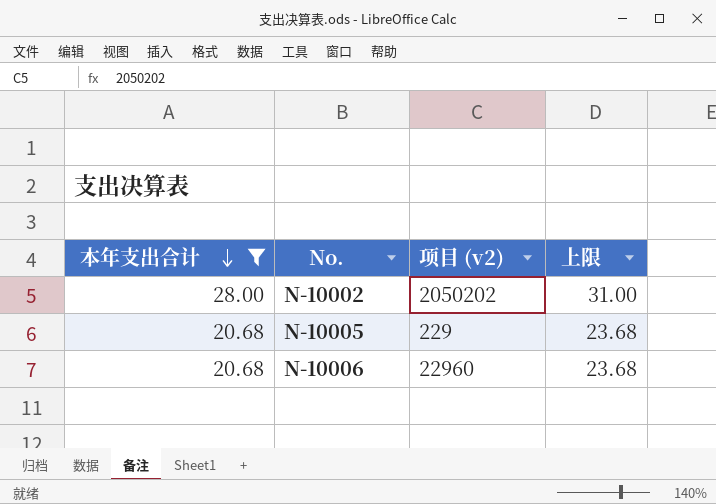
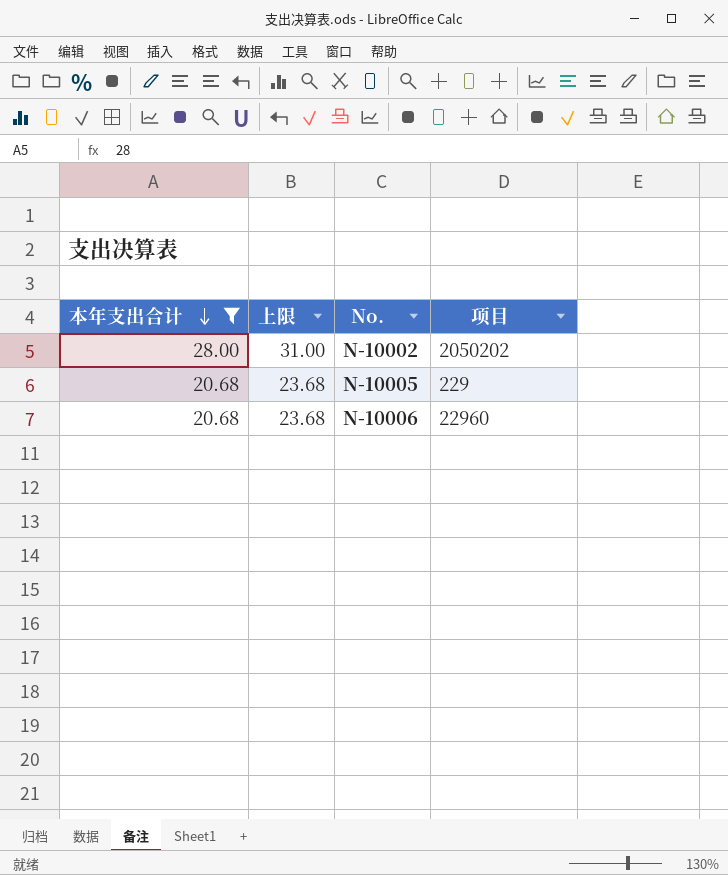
column 上限 | position: 4 -> 2
column name: 项目 (v2) -> 项目

